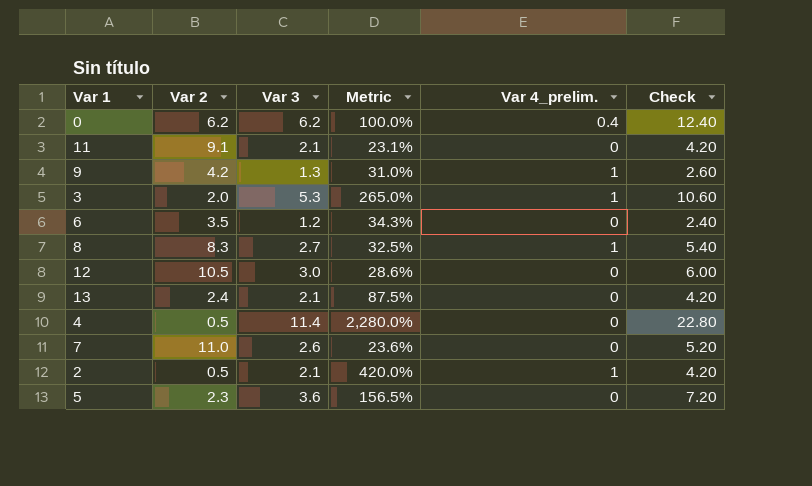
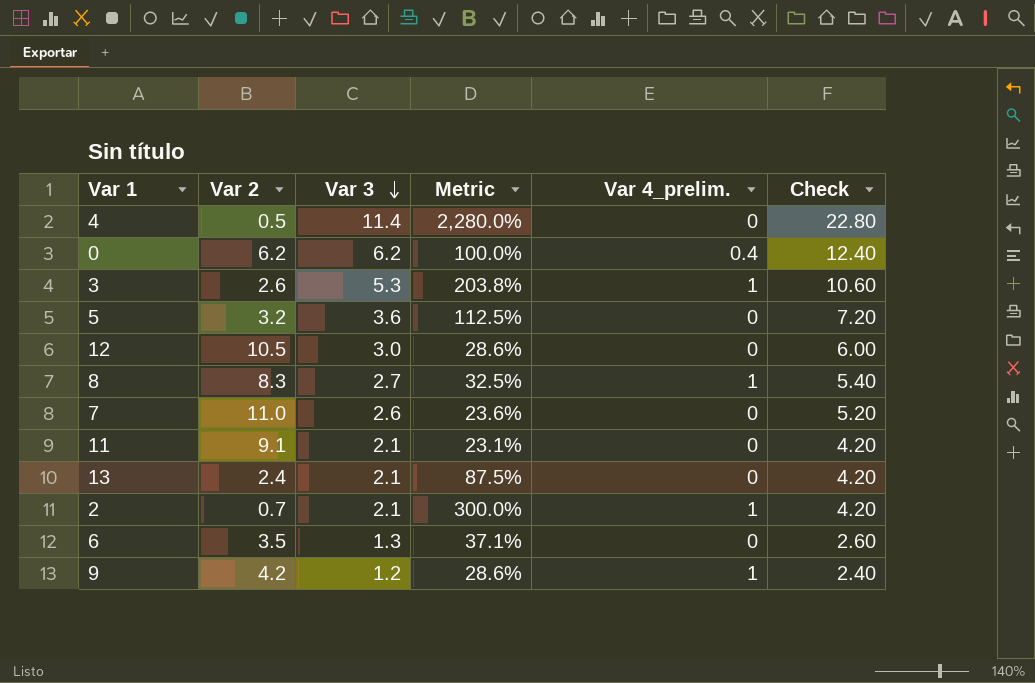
row order: none -> Var 3 descending
3 | Var 2: 2.0 -> 2.6
3 | Metric: 265.0% -> 203.8%
5 | Var 2: 2.3 -> 3.2
5 | Metric: 156.5% -> 112.5%
2 | Var 2: 0.5 -> 0.7
2 | Metric: 420.0% -> 300.0%
6 | Var 3: 1.2 -> 1.3
6 | Metric: 34.3% -> 37.1%
6 | Check: 2.40 -> 2.60
9 | Var 3: 1.3 -> 1.2
9 | Metric: 31.0% -> 28.6%
9 | Check: 2.60 -> 2.40

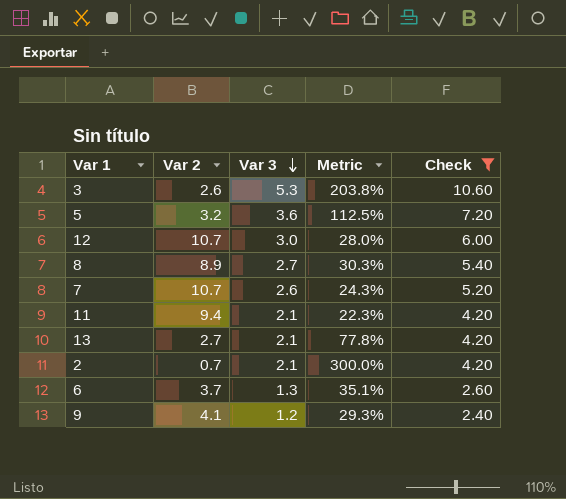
filter: none -> Check <= 10.60
column Var 4_prelim. | position: 5 -> none
12 | Var 2: 10.5 -> 10.7
12 | Metric: 28.6% -> 28.0%
8 | Var 2: 8.3 -> 8.9
8 | Metric: 32.5% -> 30.3%
7 | Var 2: 11.0 -> 10.7
7 | Metric: 23.6% -> 24.3%
11 | Var 2: 9.1 -> 9.4
11 | Metric: 23.1% -> 22.3%
13 | Var 2: 2.4 -> 2.7
13 | Metric: 87.5% -> 77.8%
6 | Var 2: 3.5 -> 3.7
6 | Metric: 37.1% -> 35.1%
9 | Var 2: 4.2 -> 4.1
9 | Metric: 28.6% -> 29.3%

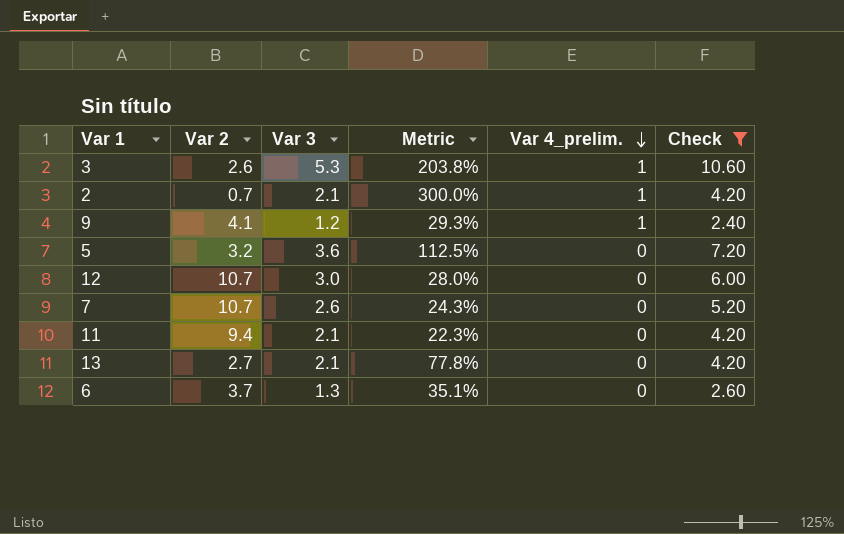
row order: Var 3 descending -> Var 4_prelim. descending
column Var 4_prelim. | position: none -> 5
row 8: 8.9 | 2.7 | 30.3% | 5.40 -> none

